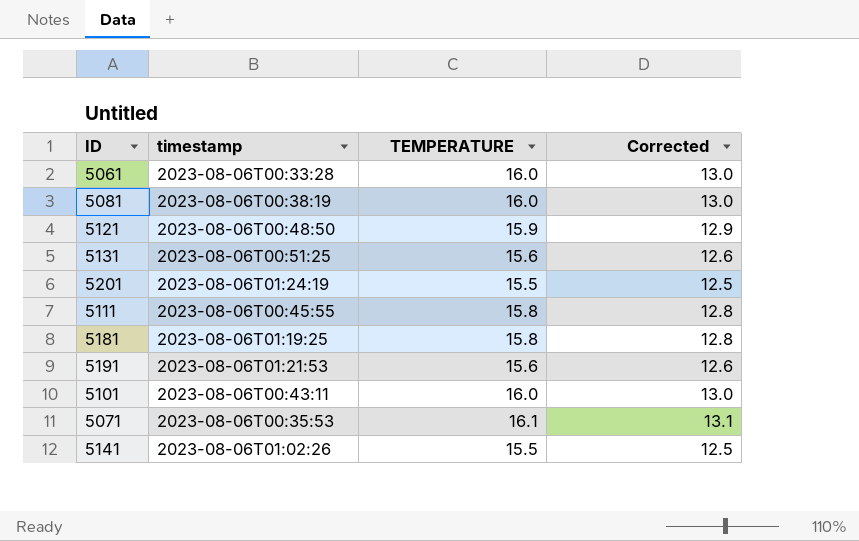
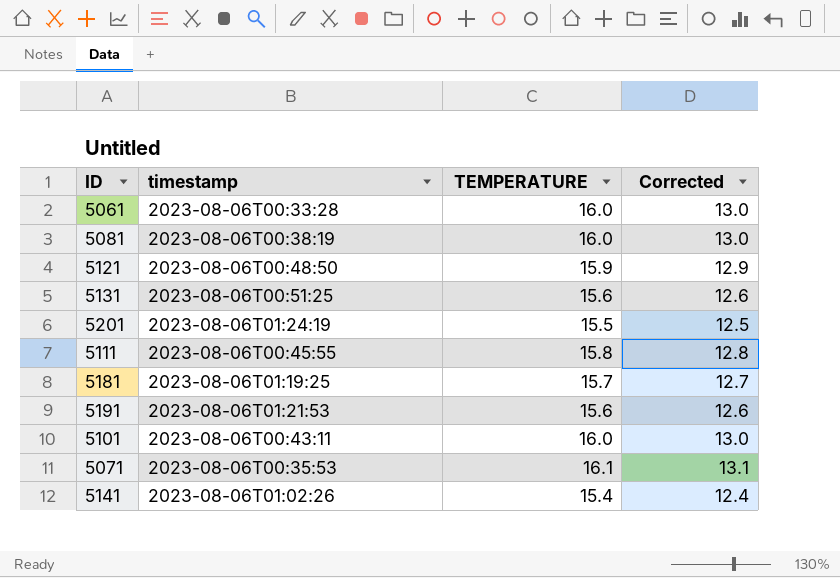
5181 | TEMPERATURE: 15.8 -> 15.7
5181 | Corrected: 12.8 -> 12.7
5141 | TEMPERATURE: 15.5 -> 15.4
5141 | Corrected: 12.5 -> 12.4

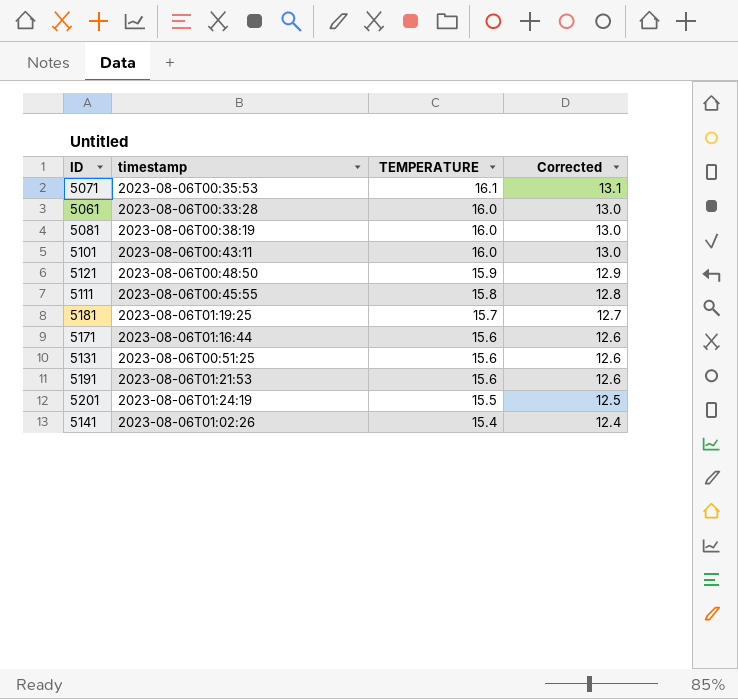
row order: none -> TEMPERATURE descending
row 5171: none -> 2023-08-06T01:16:44 | 15.6 | 12.6

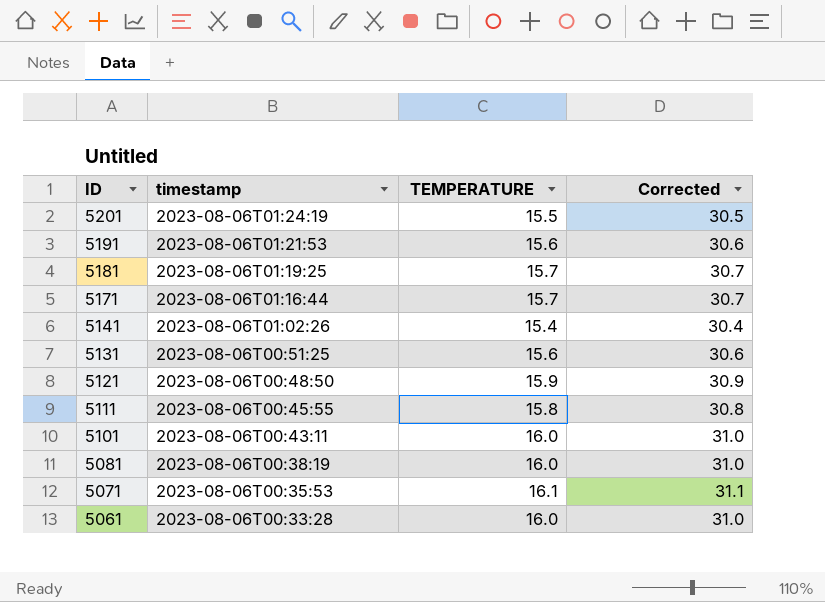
row order: TEMPERATURE descending -> ID descending
column Corrected | formula: [TEMPERATURE] - 3 -> [TEMPERATURE] + 15
5171 | TEMPERATURE: 15.6 -> 15.7

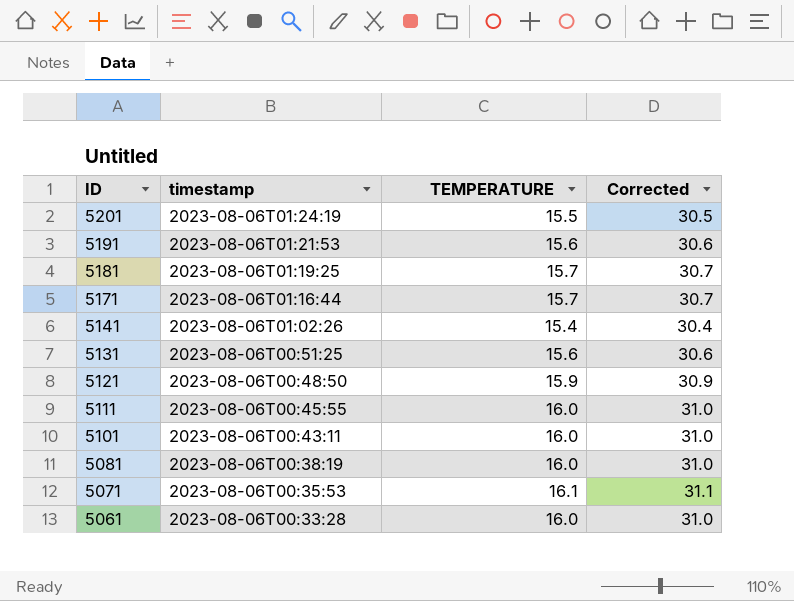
5111 | TEMPERATURE: 15.8 -> 16.0
5111 | Corrected: 30.8 -> 31.0

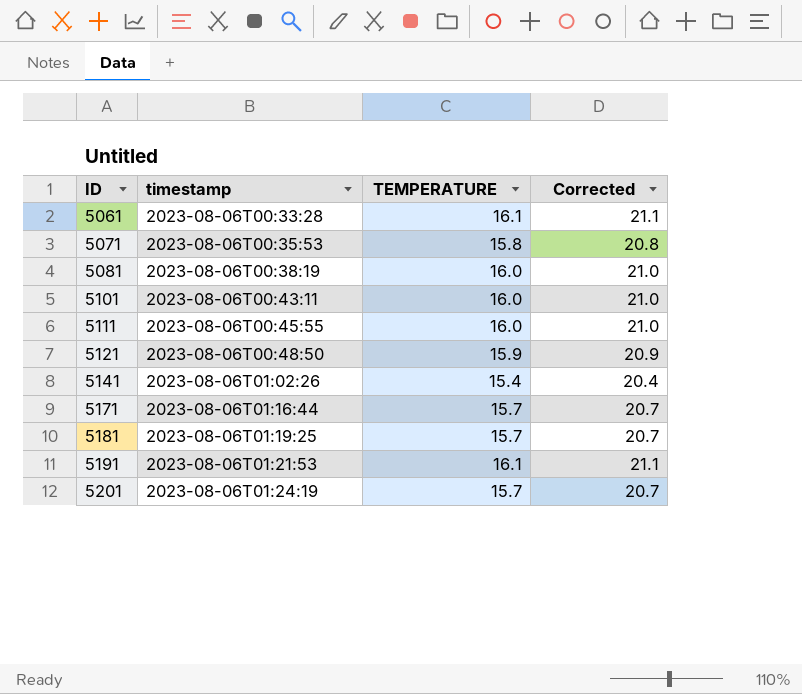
row order: ID descending -> ID ascending
column Corrected | formula: [TEMPERATURE] + 15 -> [TEMPERATURE] + 5
row 5131: 2023-08-06T00:51:25 | 15.6 | 30.6 -> none
5061 | TEMPERATURE: 16.0 -> 16.1
5071 | TEMPERATURE: 16.1 -> 15.8
5191 | TEMPERATURE: 15.6 -> 16.1
5201 | TEMPERATURE: 15.5 -> 15.7

